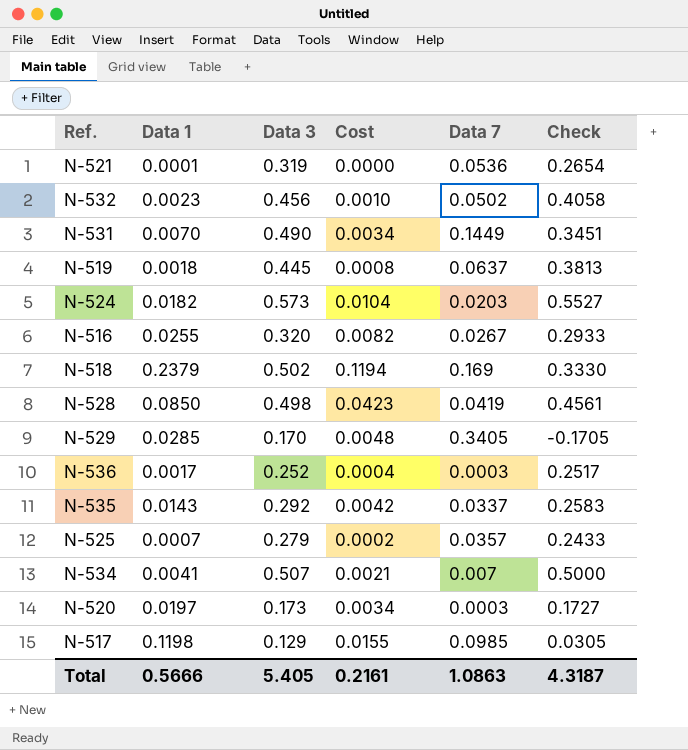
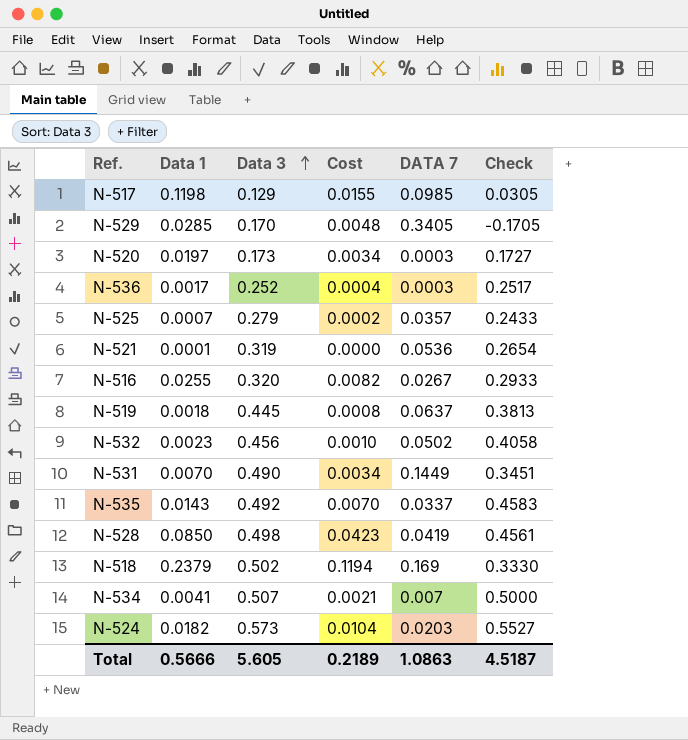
row order: none -> Data 3 ascending
column name: Data 7 -> DATA 7
N-535 | Data 3: 0.292 -> 0.492
N-535 | Cost: 0.0042 -> 0.0070
N-535 | Check: 0.2583 -> 0.4583
Total | Data 3: 5.405 -> 5.605
Total | Cost: 0.2161 -> 0.2189
Total | Check: 4.3187 -> 4.5187

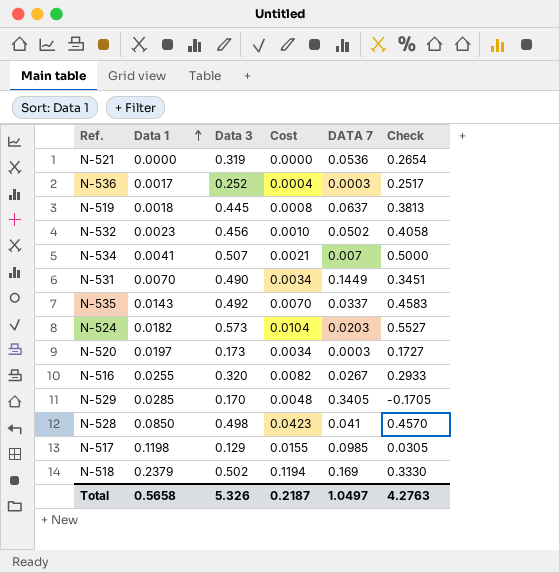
row order: Data 3 ascending -> Data 1 ascending
row N-525: 0.0007 | 0.279 | 0.0002 | 0.0357 | 0.2433 -> none
N-521 | Data 1: 0.0001 -> 0.0000
N-528 | DATA 7: 0.0419 -> 0.041
N-528 | Check: 0.4561 -> 0.4570
Total | Data 1: 0.5666 -> 0.5658
Total | Data 3: 5.605 -> 5.326
Total | Cost: 0.2189 -> 0.2187
Total | DATA 7: 1.0863 -> 1.0497
Total | Check: 4.5187 -> 4.2763

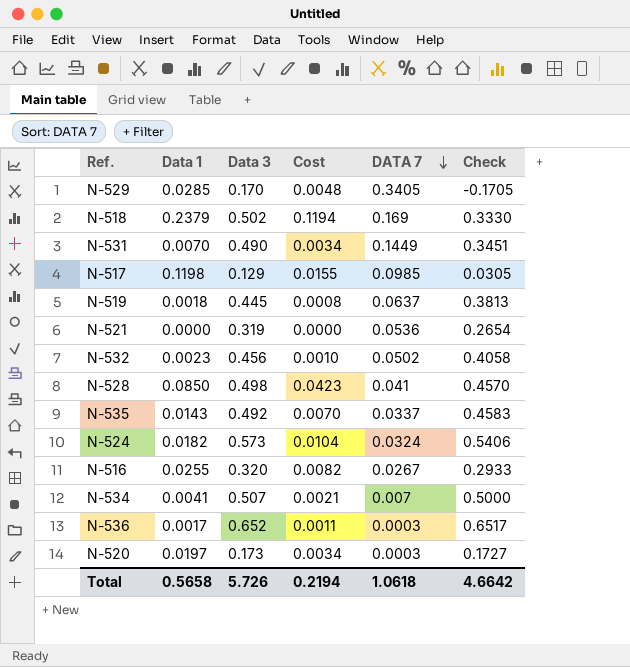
row order: Data 1 ascending -> DATA 7 descending
N-524 | DATA 7: 0.0203 -> 0.0324
N-524 | Check: 0.5527 -> 0.5406
N-536 | Data 3: 0.252 -> 0.652
N-536 | Cost: 0.0004 -> 0.0011
N-536 | Check: 0.2517 -> 0.6517
Total | Data 3: 5.326 -> 5.726
Total | Cost: 0.2187 -> 0.2194
Total | DATA 7: 1.0497 -> 1.0618
Total | Check: 4.2763 -> 4.6642

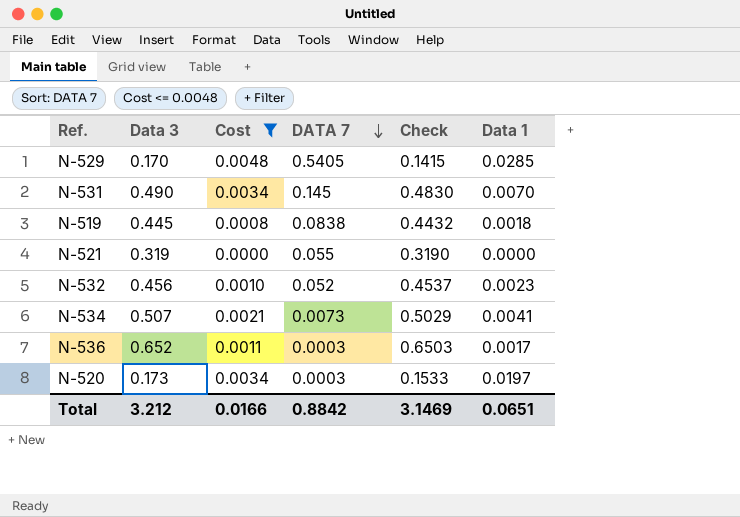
filter: none -> Cost <= 0.0048
column Check | formula: [Data 3] - [DATA 7] -> [Data 3] - [Data 1]
column Data 1 | position: 2 -> 6
N-529 | DATA 7: 0.3405 -> 0.5405
N-531 | DATA 7: 0.1449 -> 0.145
N-519 | DATA 7: 0.0637 -> 0.0838
N-521 | DATA 7: 0.0536 -> 0.055
N-532 | DATA 7: 0.0502 -> 0.052
N-534 | DATA 7: 0.007 -> 0.0073
Total | Data 3: 5.726 -> 3.212
Total | Cost: 0.2194 -> 0.0166
Total | DATA 7: 1.0618 -> 0.8842
Total | Check: 4.6642 -> 3.1469
Total | Data 1: 0.5658 -> 0.0651

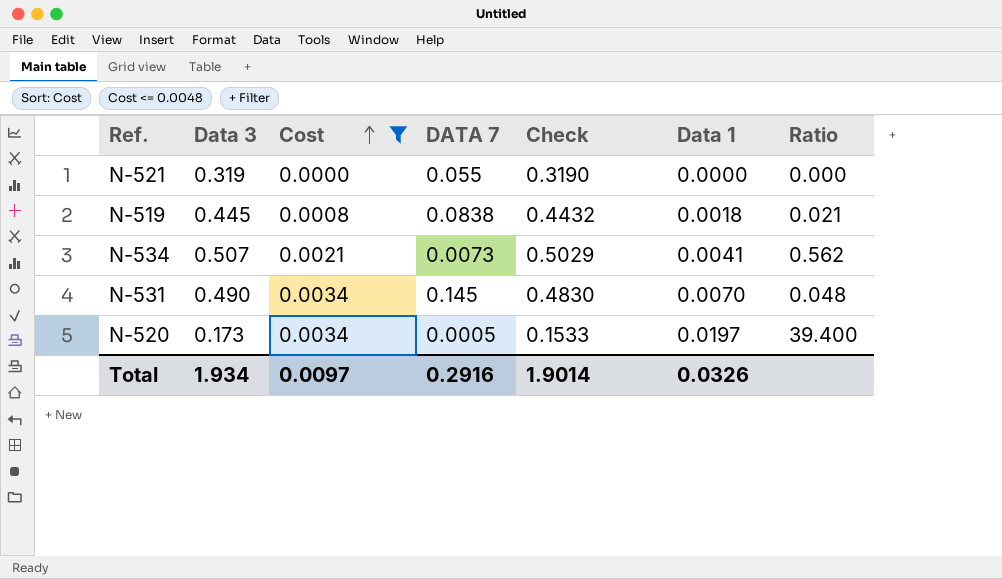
row order: DATA 7 descending -> Cost ascending
column Ratio | formula: none -> [Data 1] / [DATA 7]
row N-529: 0.170 | 0.0048 | 0.5405 | 0.1415 | 0.0285 -> none
row N-532: 0.456 | 0.0010 | 0.052 | 0.4537 | 0.0023 -> none
row N-536: 0.652 | 0.0011 | 0.0003 | 0.6503 | 0.0017 -> none
N-520 | DATA 7: 0.0003 -> 0.0005
Total | Data 3: 3.212 -> 1.934
Total | Cost: 0.0166 -> 0.0097
Total | DATA 7: 0.8842 -> 0.2916
Total | Check: 3.1469 -> 1.9014
Total | Data 1: 0.0651 -> 0.0326

